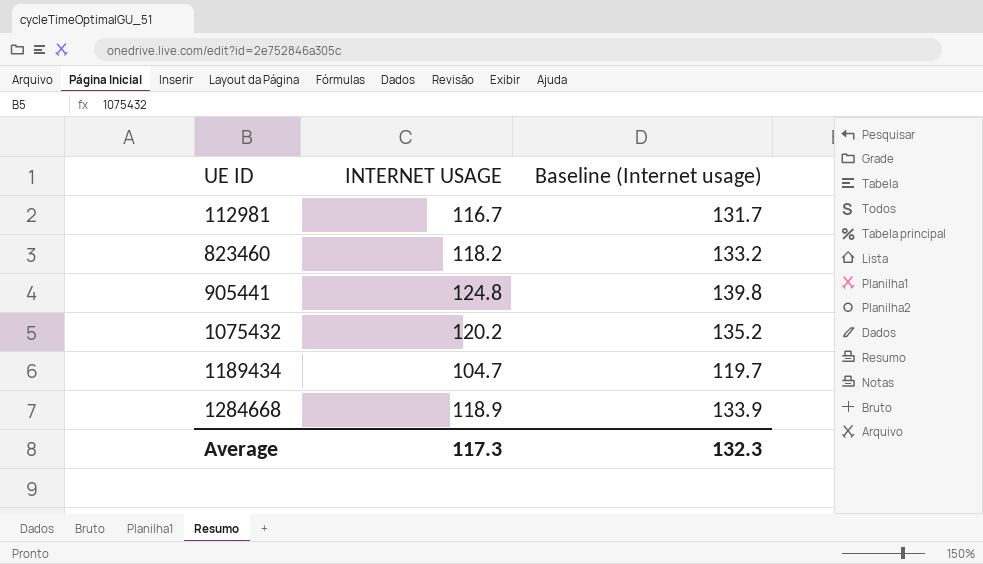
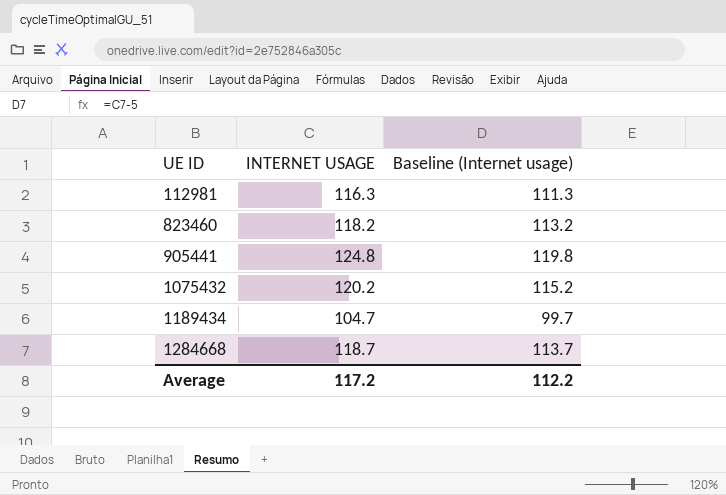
column Baseline (Internet usage) | formula: [INTERNET USAGE] + 15 -> [INTERNET USAGE] - 5
112981 | INTERNET USAGE: 116.7 -> 116.3
1284668 | INTERNET USAGE: 118.9 -> 118.7
Average | INTERNET USAGE: 117.3 -> 117.2
Average | Baseline (Internet usage): 132.3 -> 112.2

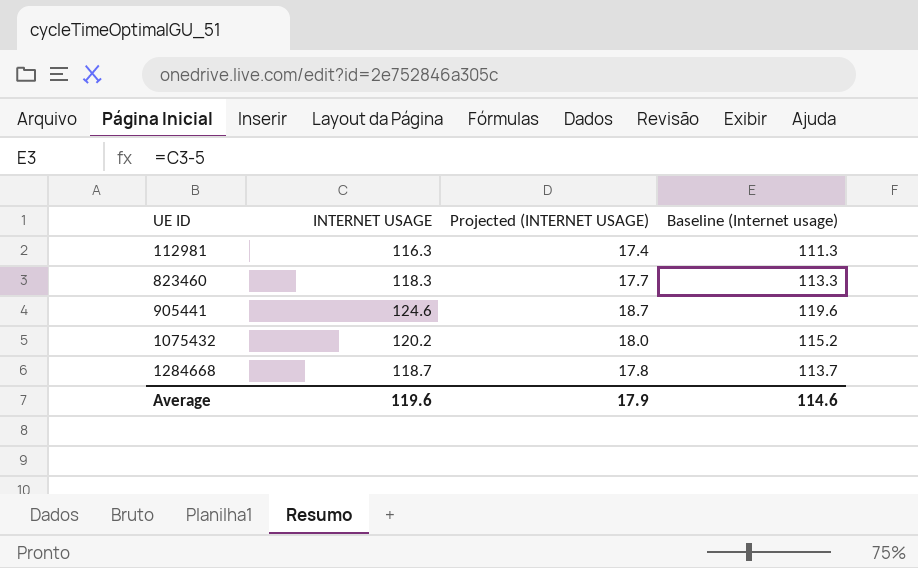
column Projected (INTERNET USAGE) | formula: none -> [INTERNET USAGE] * 0.15
row 1189434: 104.7 | 99.7 -> none
823460 | INTERNET USAGE: 118.2 -> 118.3
823460 | Baseline (Internet usage): 113.2 -> 113.3
905441 | INTERNET USAGE: 124.8 -> 124.6
905441 | Baseline (Internet usage): 119.8 -> 119.6
Average | INTERNET USAGE: 117.2 -> 119.6
Average | Baseline (Internet usage): 112.2 -> 114.6

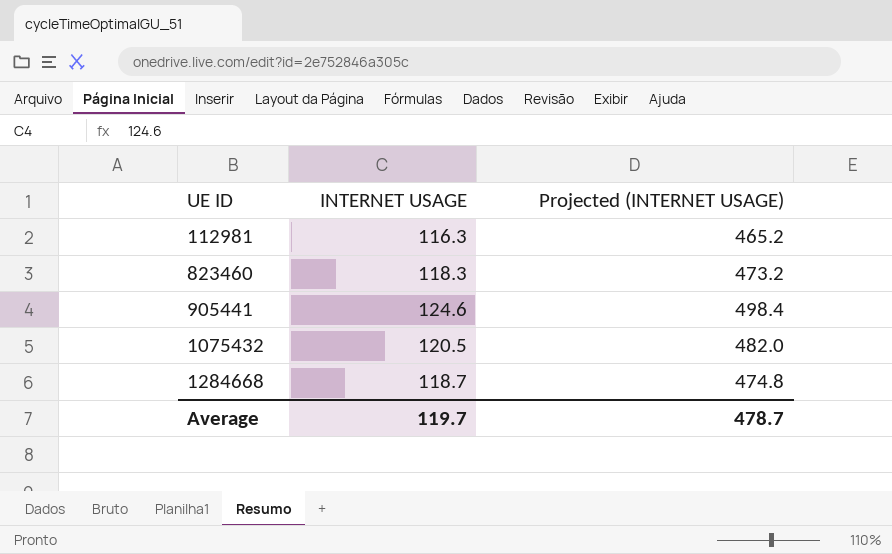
column Baseline (Internet usage) | formula: [INTERNET USAGE] - 5 -> none
column Projected (INTERNET USAGE) | formula: [INTERNET USAGE] * 0.15 -> [INTERNET USAGE] * 4
1075432 | INTERNET USAGE: 120.2 -> 120.5
Average | INTERNET USAGE: 119.6 -> 119.7
Average | Projected (INTERNET USAGE): 17.9 -> 478.7

